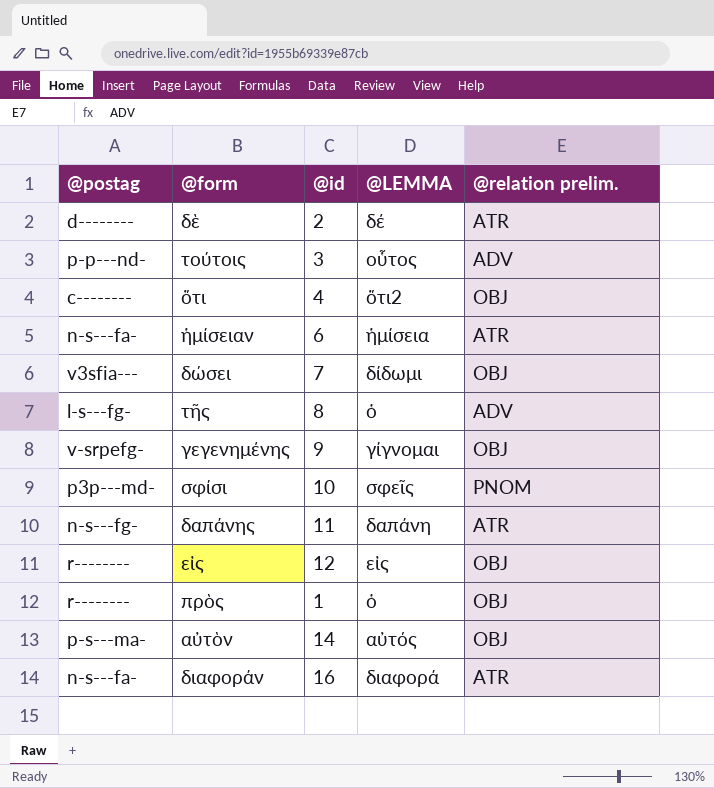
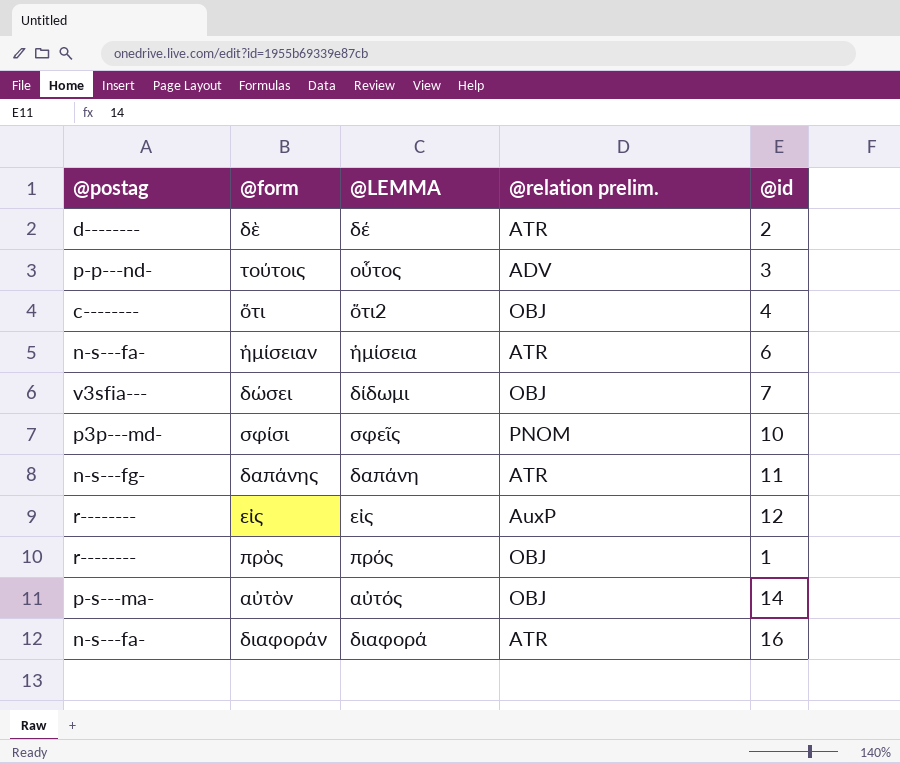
column @id | position: 3 -> 5
row τῆς: l-s---fg- | 8 | ὁ | ADV -> none
row γεγενημένης: v-srpefg- | 9 | γίγνομαι | OBJ -> none
εἰς | @relation prelim.: OBJ -> AuxP
πρὸς | @LEMMA: ὁ -> πρός

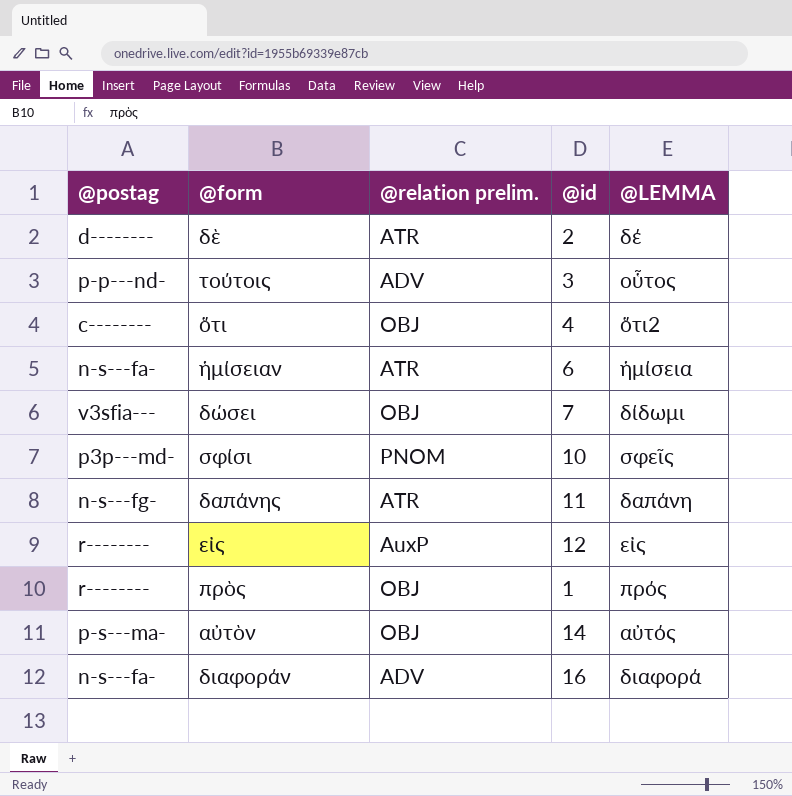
column @LEMMA | position: 3 -> 5
διαφοράν | @relation prelim.: ATR -> ADV

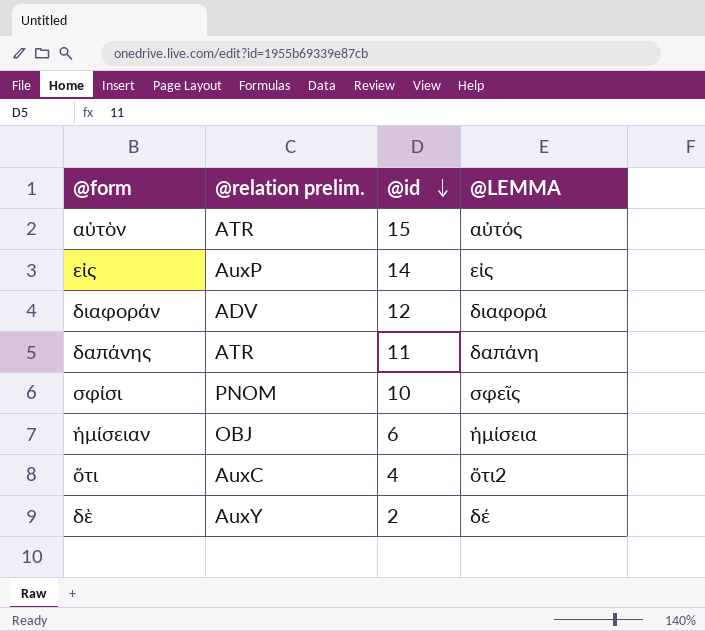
row order: none -> @id descending
column @postag | position: 1 -> none
row τούτοις: p-p---nd- | ADV | 3 | οὗτος -> none
row δώσει: v3sfia--- | OBJ | 7 | δίδωμι -> none
row πρὸς: r-------- | OBJ | 1 | πρός -> none
αὐτὸν | @relation prelim.: OBJ -> ATR
αὐτὸν | @id: 14 -> 15
εἰς | @id: 12 -> 14
διαφοράν | @id: 16 -> 12
ἡμίσειαν | @relation prelim.: ATR -> OBJ
ὅτι | @relation prelim.: OBJ -> AuxC
δὲ | @relation prelim.: ATR -> AuxY

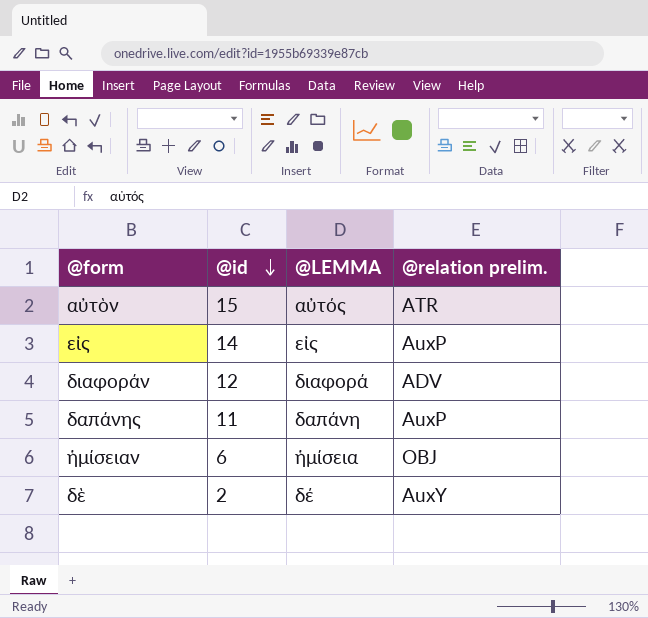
column @relation prelim. | position: 2 -> 4
row σφίσι: PNOM | 10 | σφεῖς -> none
row ὅτι: AuxC | 4 | ὅτι2 -> none
δαπάνης | @relation prelim.: ATR -> AuxP

